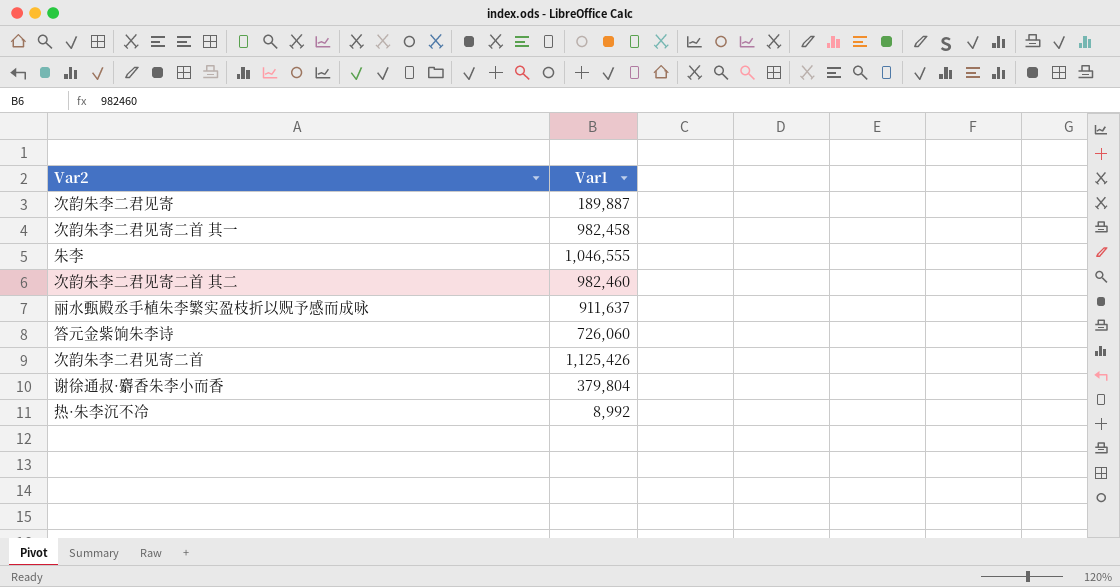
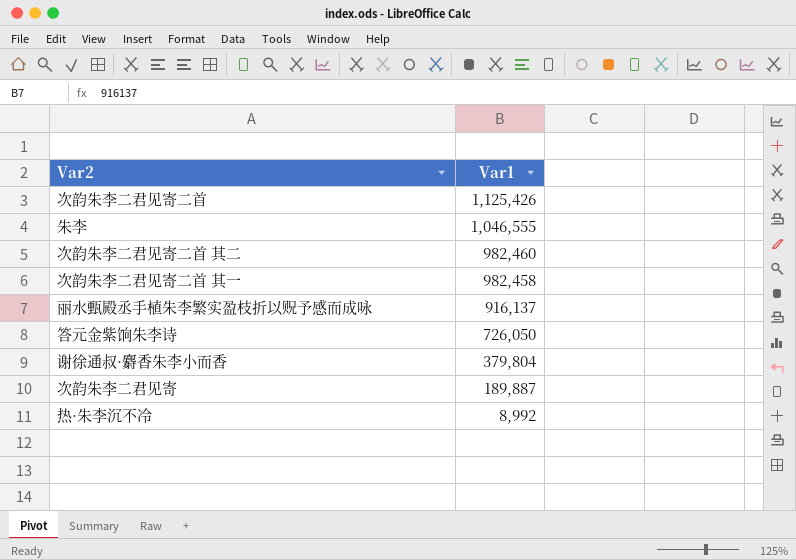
row order: none -> Var1 descending
丽水甄殿丞手植朱李繁实盈枝折以贶予感而成咏 | Var1: 911,637 -> 916,137
答元金紫饷朱李诗 | Var1: 726,060 -> 726,050

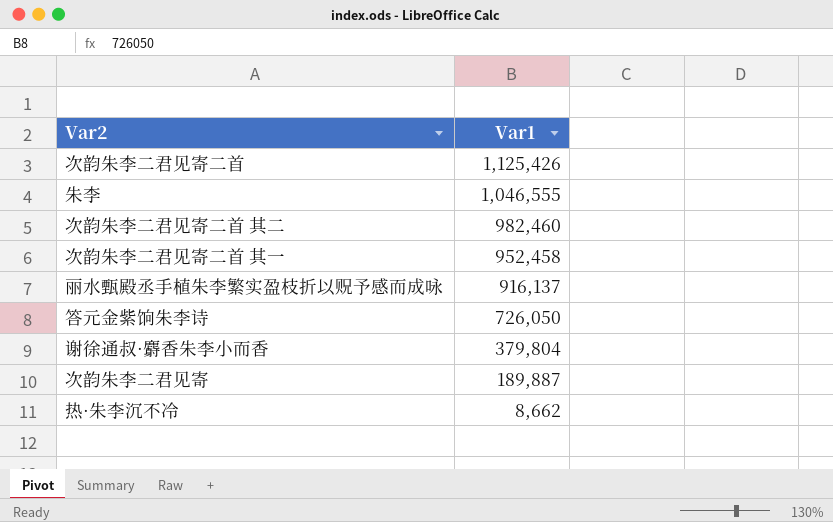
次韵朱李二君见寄二首 其一 | Var1: 982,458 -> 952,458
热·朱李沉不冷 | Var1: 8,992 -> 8,662

